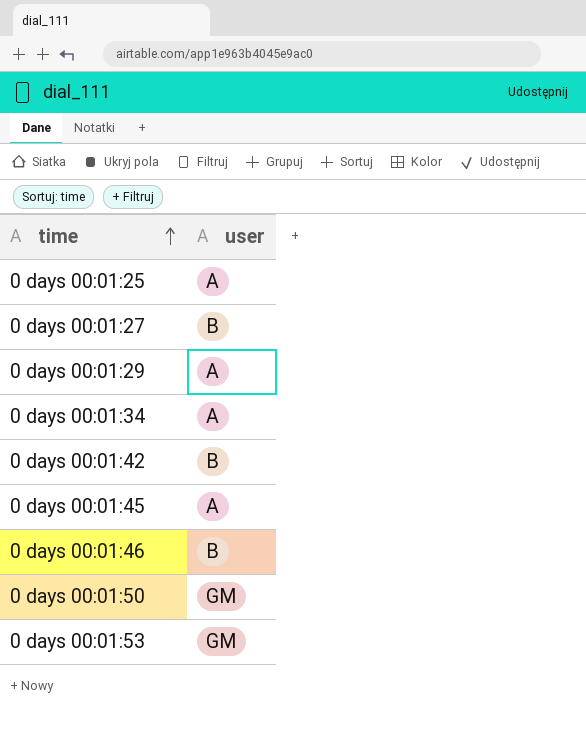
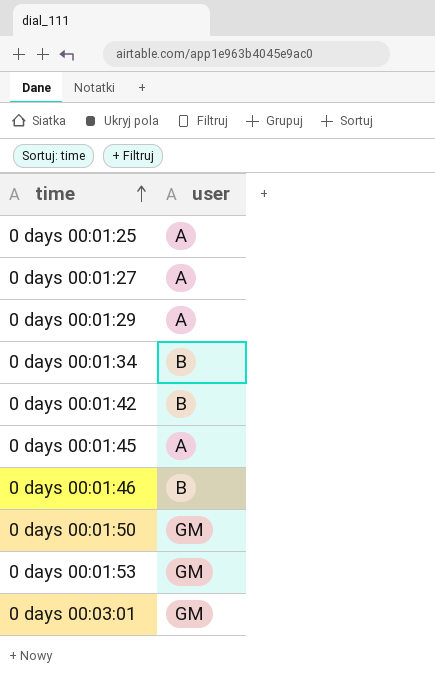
0 days 00:01:27 | user: B -> A
0 days 00:01:34 | user: A -> B
row 0 days 00:03:01: none -> GM

